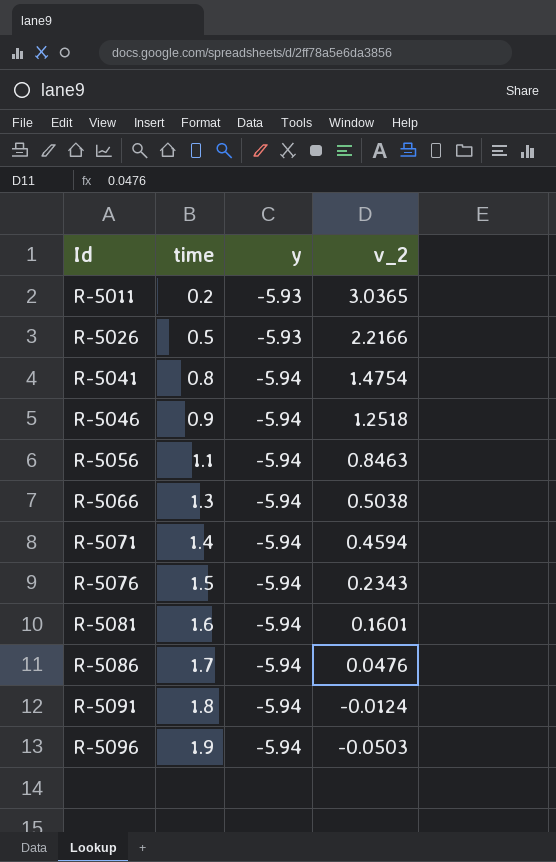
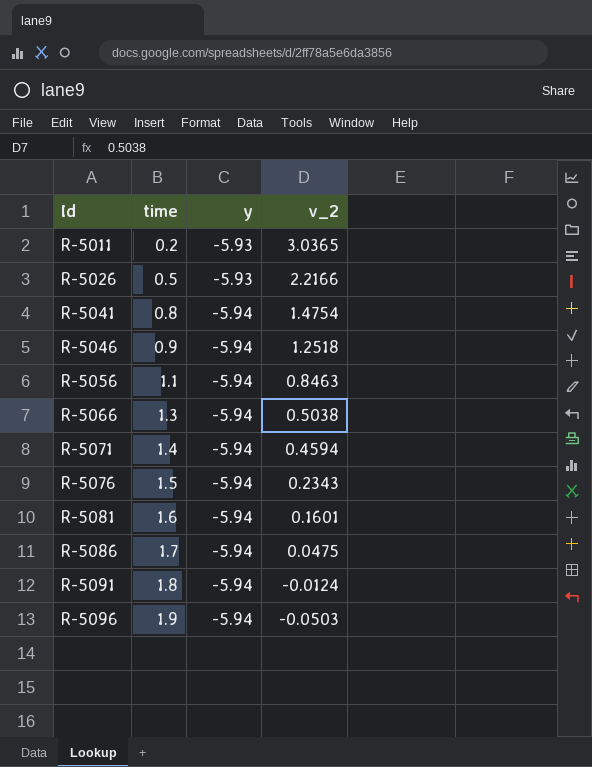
R-5086 | v_2: 0.0476 -> 0.0475

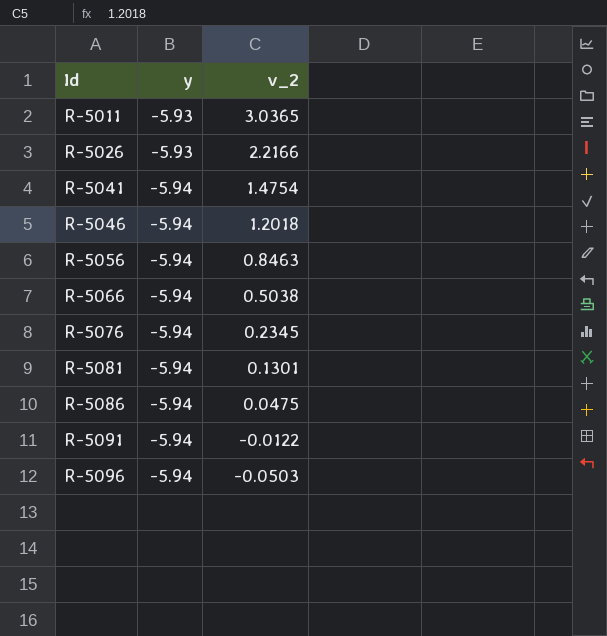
column time | position: 2 -> none
row R-5071: 1.4 | -5.94 | 0.4594 -> none
R-5046 | v_2: 1.2518 -> 1.2018
R-5076 | v_2: 0.2343 -> 0.2345
R-5081 | v_2: 0.1601 -> 0.1301
R-5091 | v_2: -0.0124 -> -0.0122

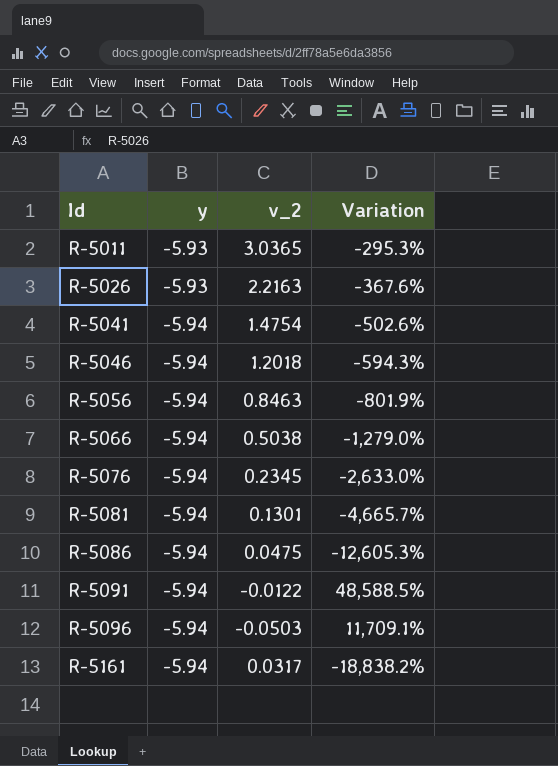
column Variation | formula: none -> ([y] - [v_2]) / [v_2]
R-5026 | v_2: 2.2166 -> 2.2163
row R-5161: none -> -5.94 | 0.0317 | -18,838.2%

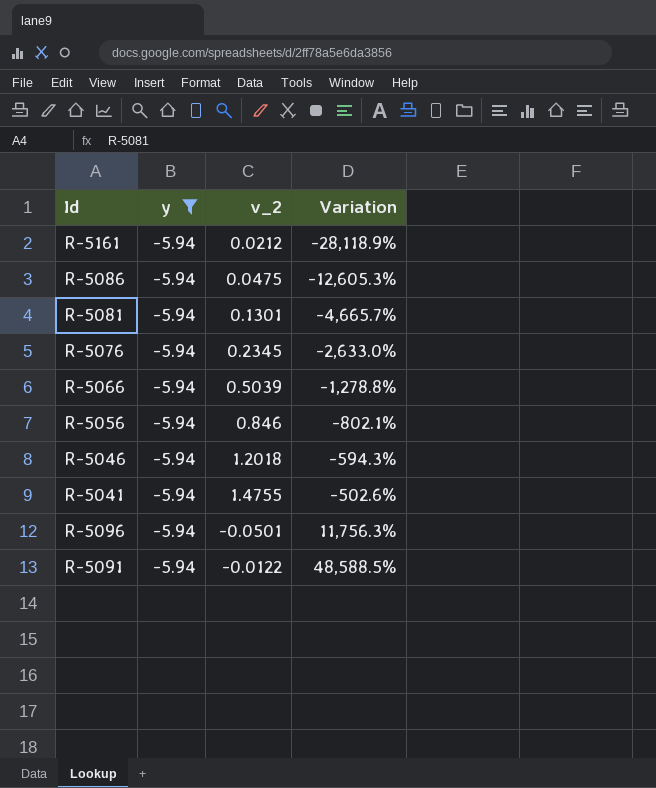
filter: none -> y = -5.94
row order: Id ascending -> Variation ascending
R-5161 | v_2: 0.0317 -> 0.0212
R-5161 | Variation: -18,838.2% -> -28,118.9%
R-5066 | v_2: 0.5038 -> 0.5039
R-5066 | Variation: -1,279.0% -> -1,278.8%
R-5056 | v_2: 0.8463 -> 0.846
R-5056 | Variation: -801.9% -> -802.1%
R-5041 | v_2: 1.4754 -> 1.4755
R-5096 | v_2: -0.0503 -> -0.0501
R-5096 | Variation: 11,709.1% -> 11,756.3%

